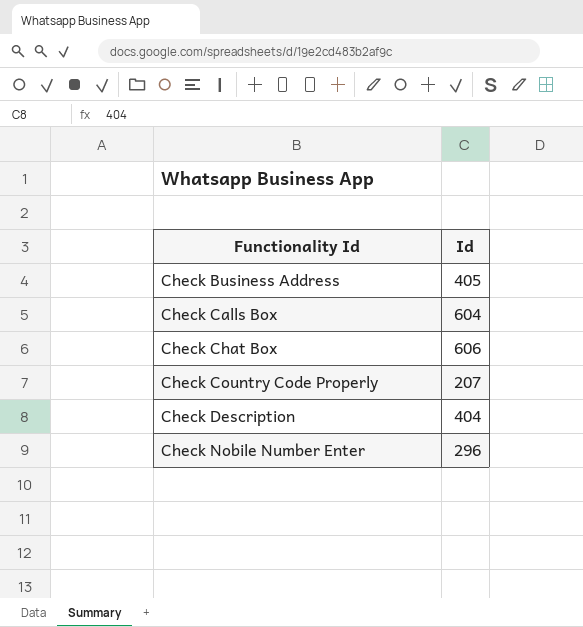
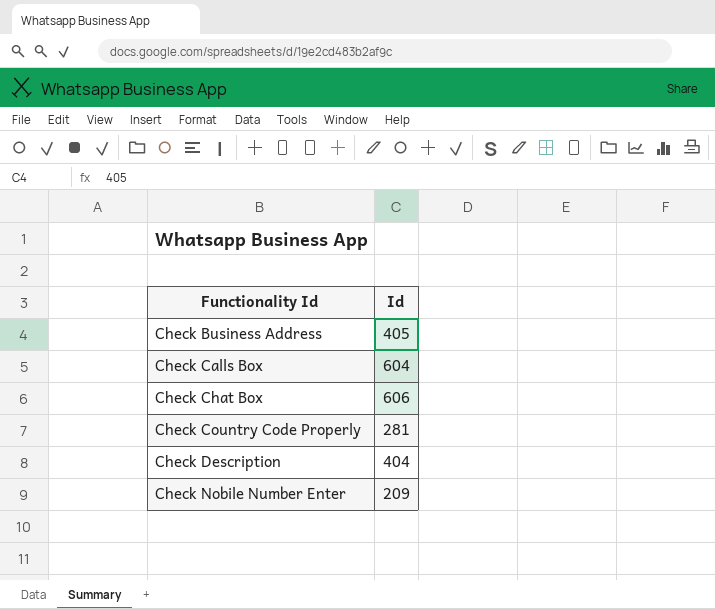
Check Country Code Properly | Id: 207 -> 281
Check Nobile Number Enter | Id: 296 -> 209

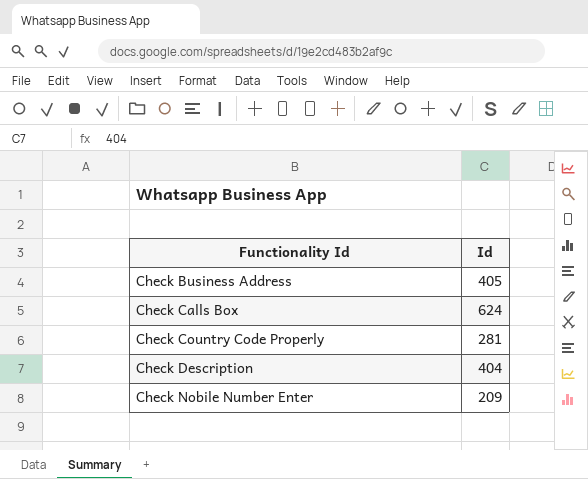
row Check Chat Box: 606 -> none
Check Calls Box | Id: 604 -> 624

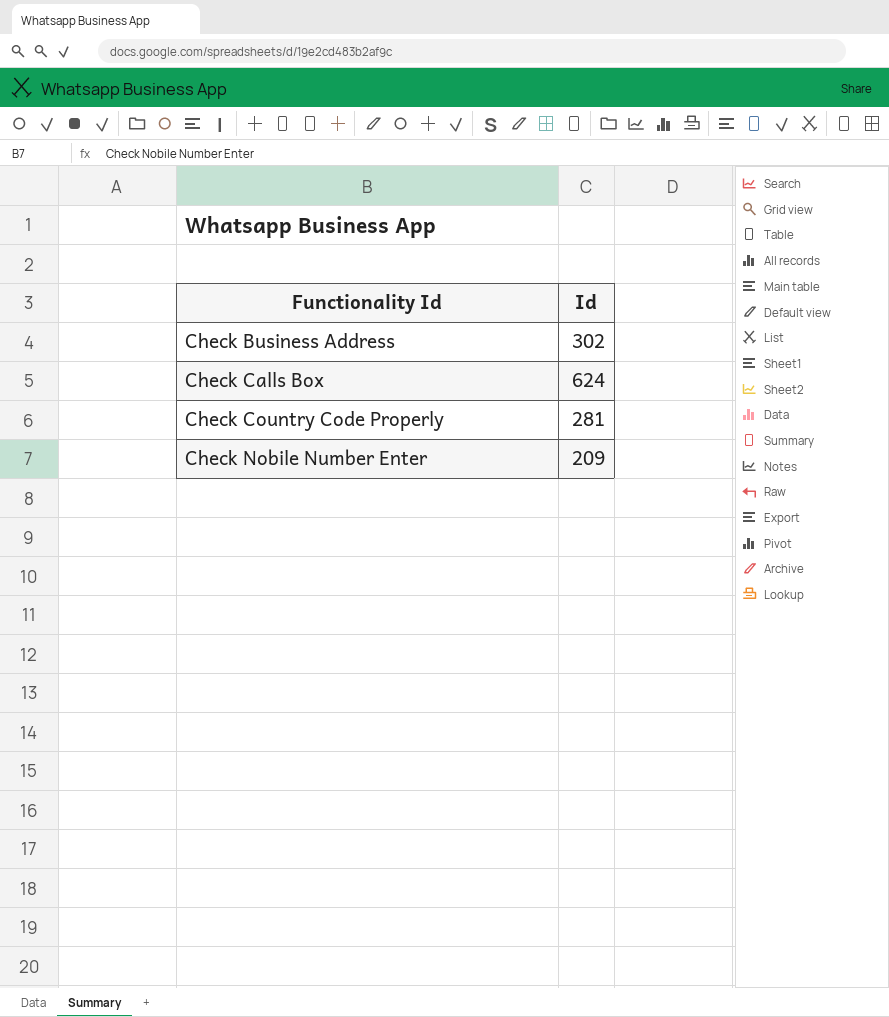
row Check Description: 404 -> none
Check Business Address | Id: 405 -> 302

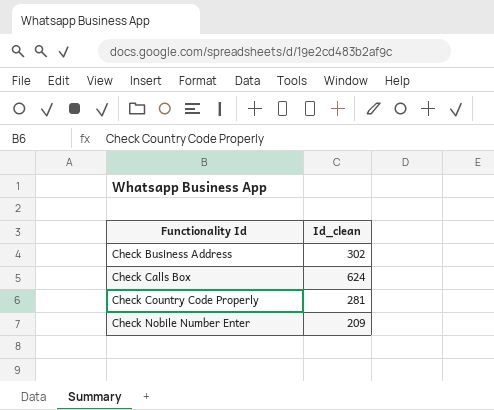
column name: Id -> Id_clean

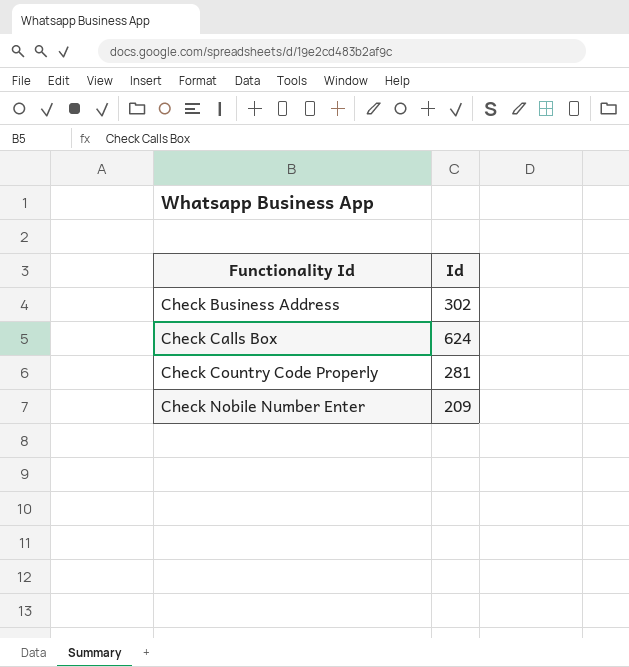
column name: Id_clean -> Id

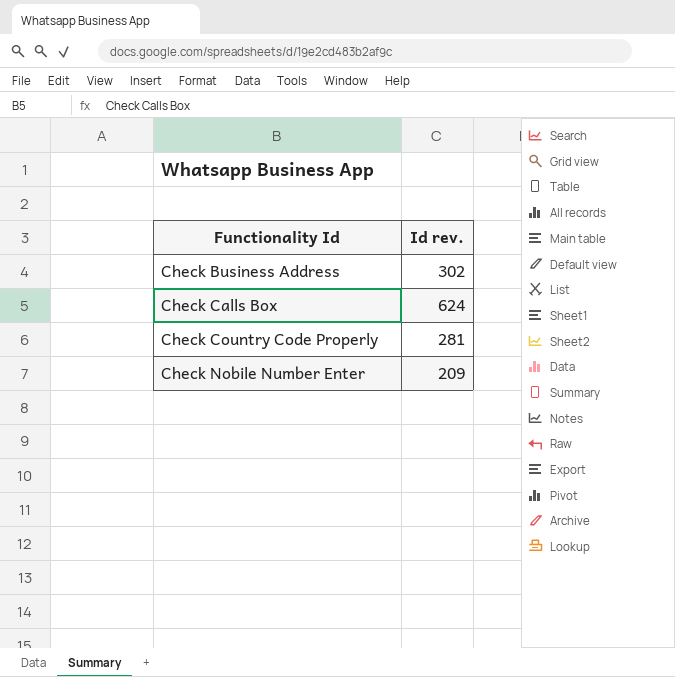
column name: Id -> Id rev.

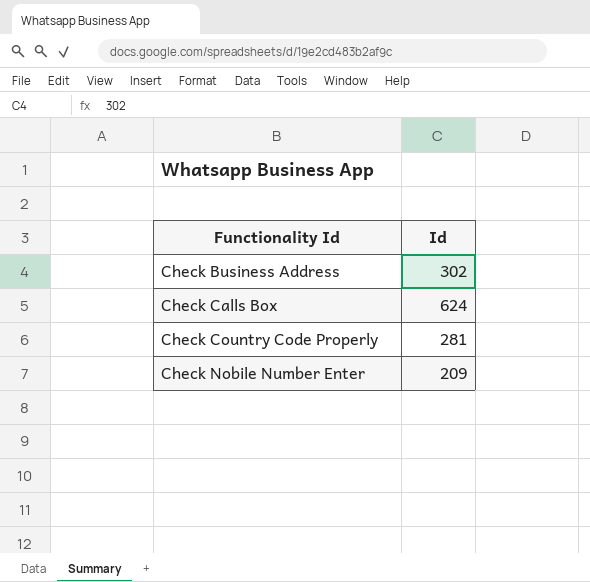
column name: Id rev. -> Id

